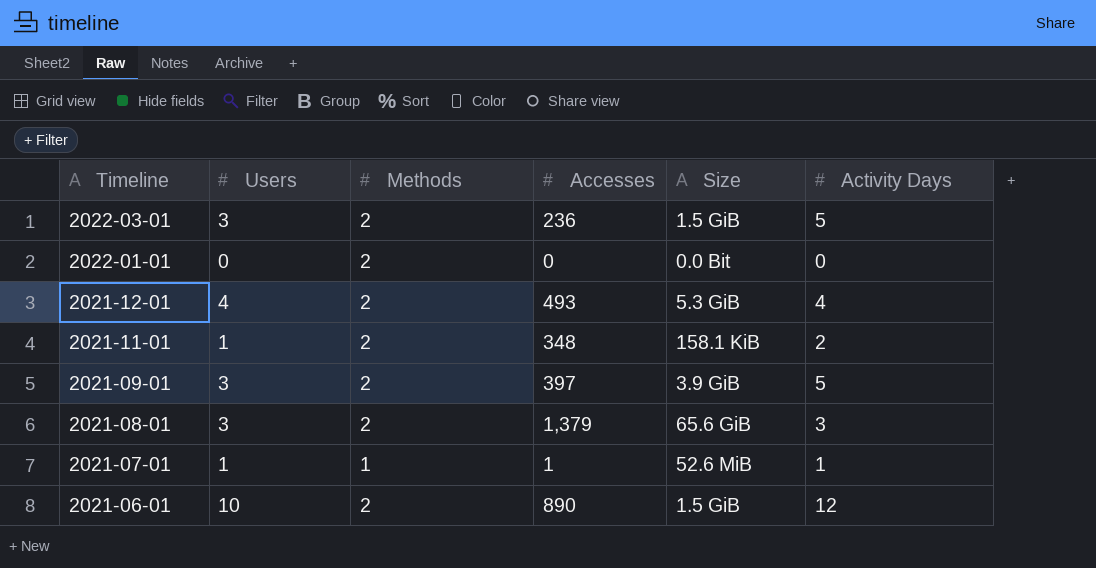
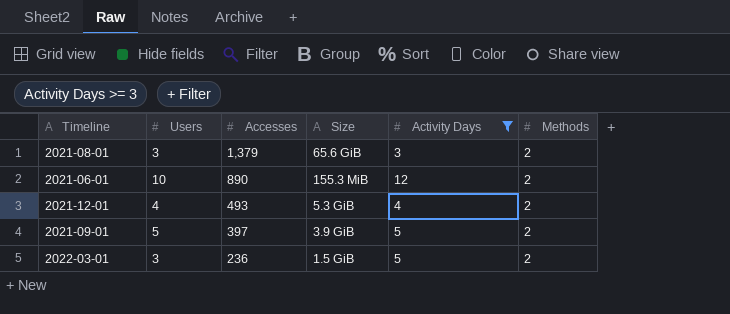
filter: none -> Activity Days >= 3
row order: Timeline descending -> Accesses descending
column Methods | position: 3 -> 6
2021-06-01 | Size: 1.5 GiB -> 155.3 MiB
2021-09-01 | Users: 3 -> 5

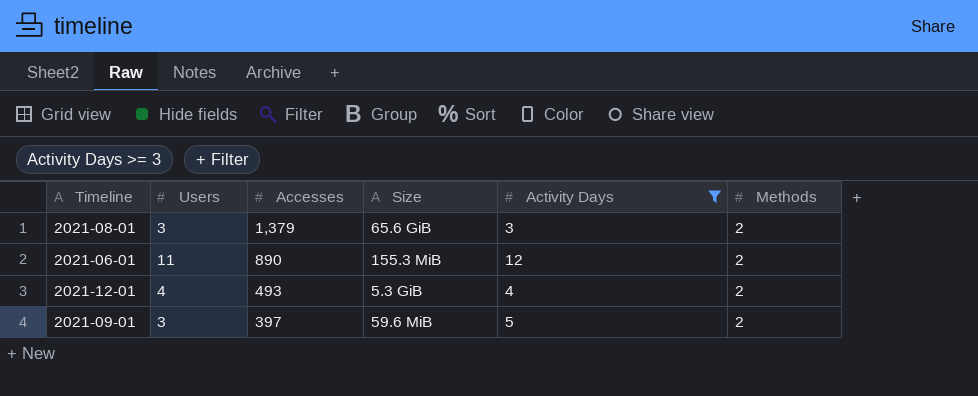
row 2022-03-01: 3 | 236 | 1.5 GiB | 5 | 2 -> none
2021-06-01 | Users: 10 -> 11
2021-09-01 | Users: 5 -> 3
2021-09-01 | Size: 3.9 GiB -> 59.6 MiB

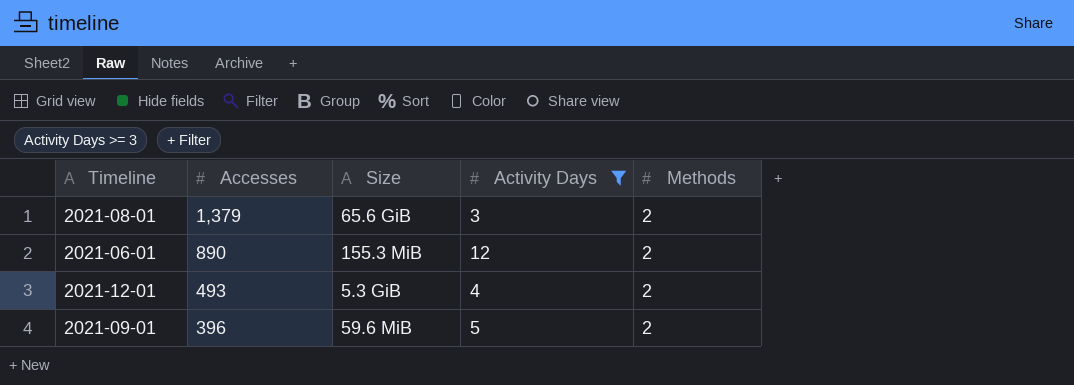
column Users | position: 2 -> none
2021-09-01 | Accesses: 397 -> 396

